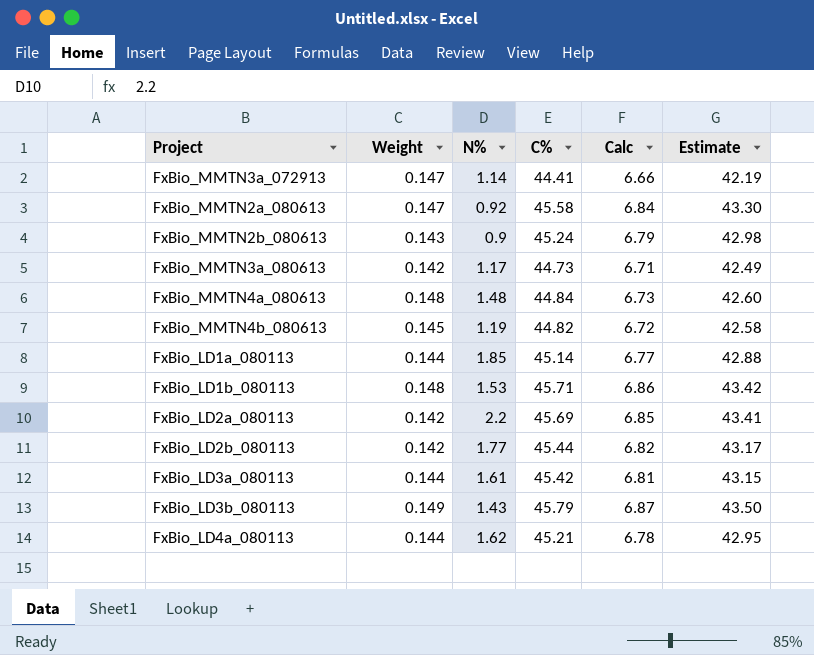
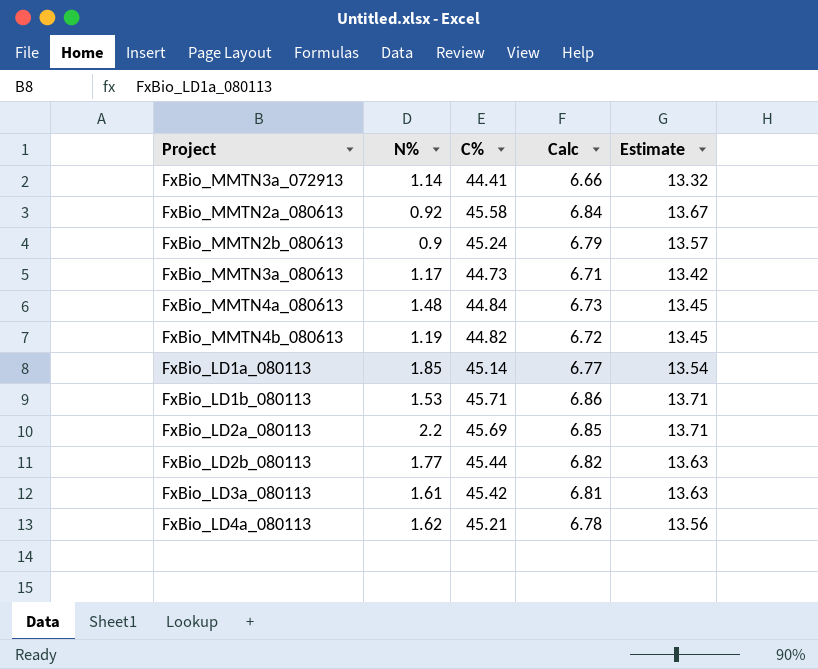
column Weight | position: 2 -> none
column Estimate | formula: [C%] * 0.95 -> [C%] * 0.3
row FxBio_LD3b_080113: 0.149 | 1.43 | 45.79 | 6.87 | 43.50 -> none

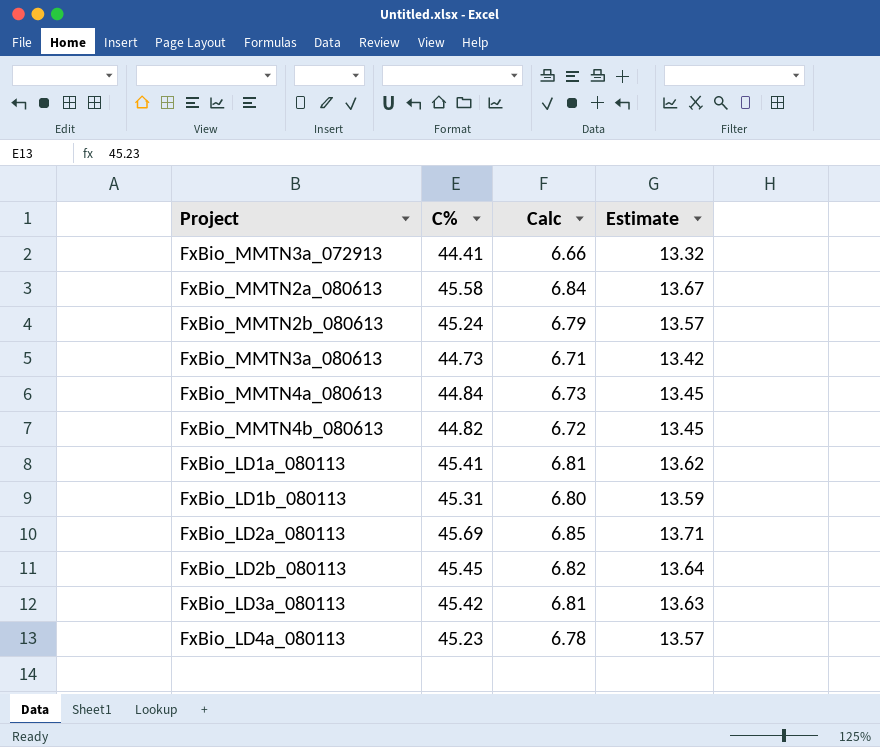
column N% | position: 2 -> none
FxBio_LD1a_080113 | C%: 45.14 -> 45.41
FxBio_LD1a_080113 | Calc: 6.77 -> 6.81
FxBio_LD1a_080113 | Estimate: 13.54 -> 13.62
FxBio_LD1b_080113 | C%: 45.71 -> 45.31
FxBio_LD1b_080113 | Calc: 6.86 -> 6.80
FxBio_LD1b_080113 | Estimate: 13.71 -> 13.59
FxBio_LD2b_080113 | C%: 45.44 -> 45.45
FxBio_LD2b_080113 | Estimate: 13.63 -> 13.64
FxBio_LD4a_080113 | C%: 45.21 -> 45.23
FxBio_LD4a_080113 | Estimate: 13.56 -> 13.57

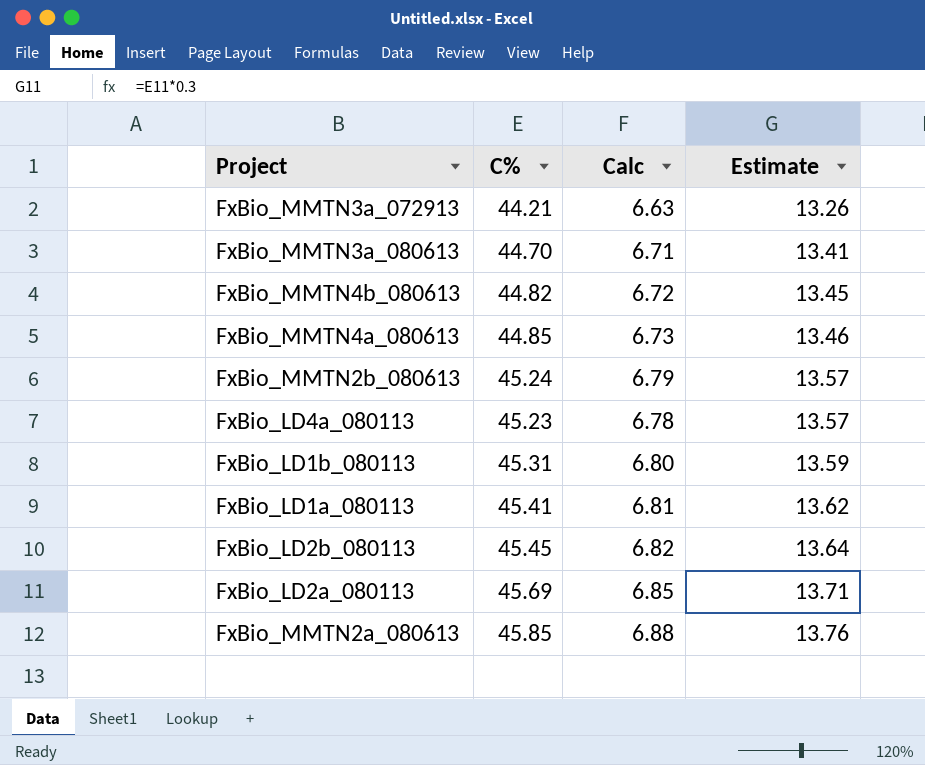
row order: none -> Estimate ascending
row FxBio_LD3a_080113: 45.42 | 6.81 | 13.63 -> none
FxBio_MMTN3a_072913 | C%: 44.41 -> 44.21
FxBio_MMTN3a_072913 | Calc: 6.66 -> 6.63
FxBio_MMTN3a_072913 | Estimate: 13.32 -> 13.26
FxBio_MMTN3a_080613 | C%: 44.73 -> 44.70
FxBio_MMTN3a_080613 | Estimate: 13.42 -> 13.41
FxBio_MMTN4a_080613 | C%: 44.84 -> 44.85
FxBio_MMTN4a_080613 | Estimate: 13.45 -> 13.46
FxBio_MMTN2a_080613 | C%: 45.58 -> 45.85
FxBio_MMTN2a_080613 | Calc: 6.84 -> 6.88
FxBio_MMTN2a_080613 | Estimate: 13.67 -> 13.76

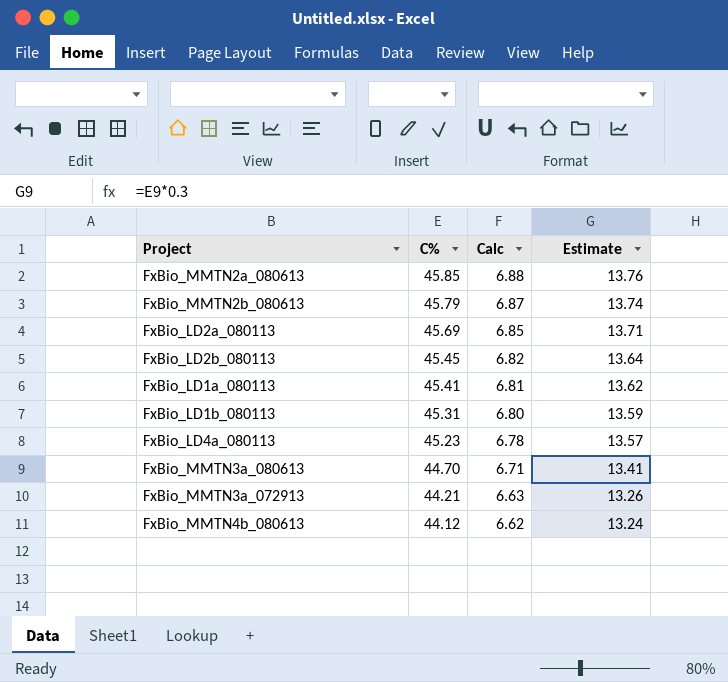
row order: Estimate ascending -> C% descending
row FxBio_MMTN4a_080613: 44.85 | 6.73 | 13.46 -> none
FxBio_MMTN2b_080613 | C%: 45.24 -> 45.79
FxBio_MMTN2b_080613 | Calc: 6.79 -> 6.87
FxBio_MMTN2b_080613 | Estimate: 13.57 -> 13.74
FxBio_MMTN4b_080613 | C%: 44.82 -> 44.12
FxBio_MMTN4b_080613 | Calc: 6.72 -> 6.62
FxBio_MMTN4b_080613 | Estimate: 13.45 -> 13.24

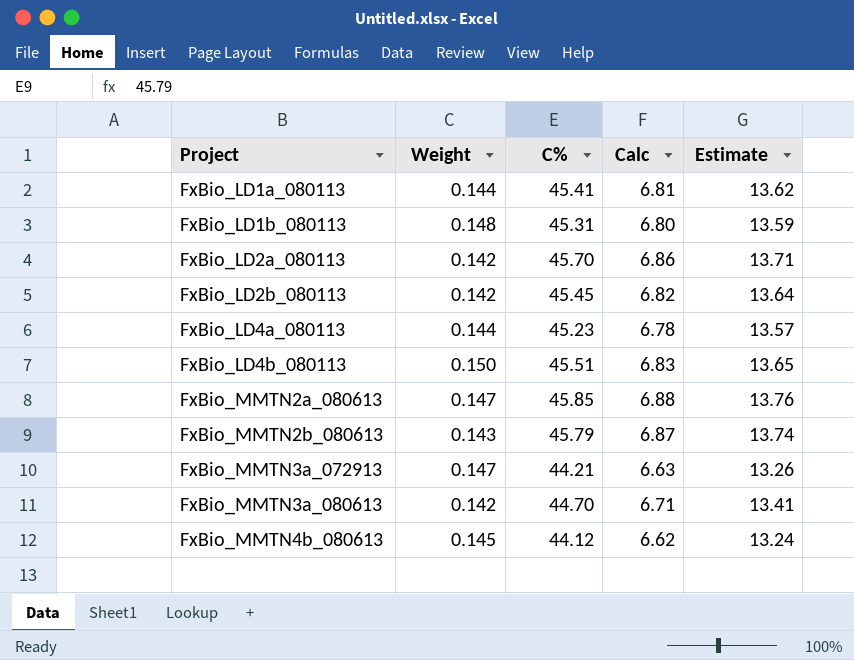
row order: C% descending -> Project ascending
column Weight | position: none -> 2
FxBio_LD2a_080113 | C%: 45.69 -> 45.70
FxBio_LD2a_080113 | Calc: 6.85 -> 6.86
row FxBio_LD4b_080113: none -> 0.150 | 45.51 | 6.83 | 13.65

